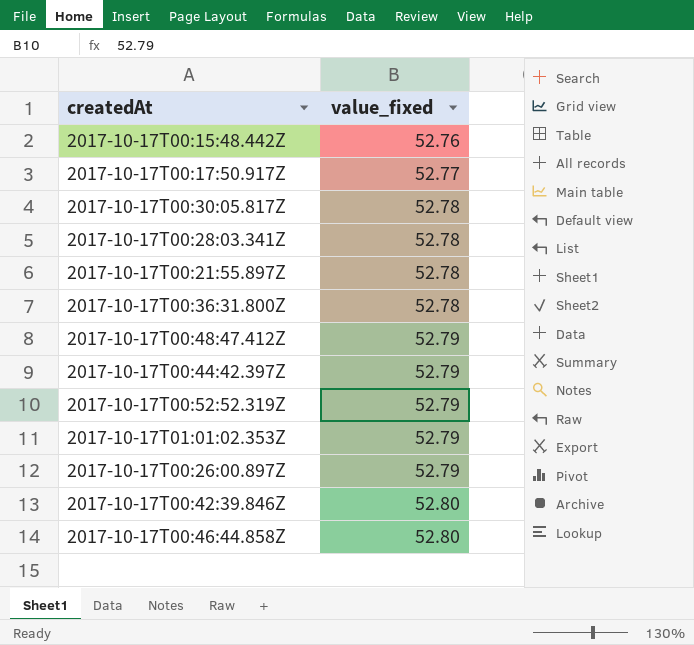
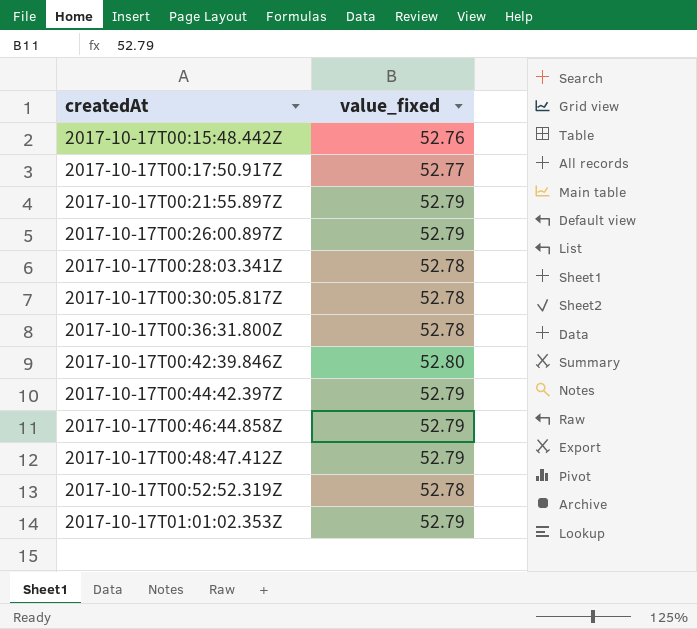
row order: value_fixed ascending -> createdAt ascending
2017-10-17T00:21:55.897Z | value_fixed: 52.78 -> 52.79
2017-10-17T00:46:44.858Z | value_fixed: 52.80 -> 52.79
2017-10-17T00:52:52.319Z | value_fixed: 52.79 -> 52.78

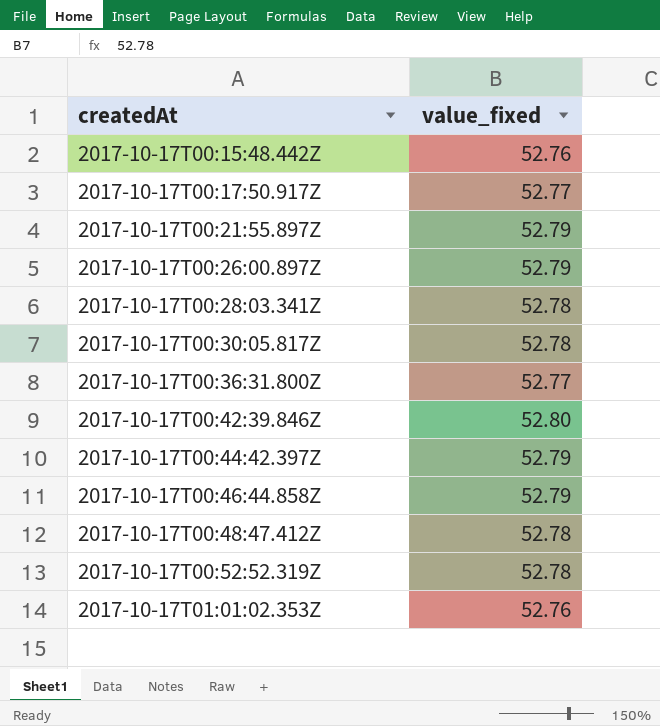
2017-10-17T00:36:31.800Z | value_fixed: 52.78 -> 52.77
2017-10-17T00:48:47.412Z | value_fixed: 52.79 -> 52.78
2017-10-17T01:01:02.353Z | value_fixed: 52.79 -> 52.76

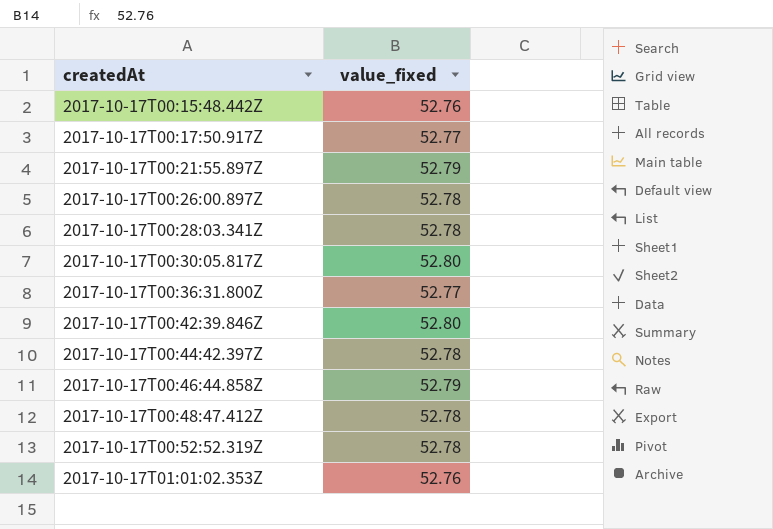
2017-10-17T00:26:00.897Z | value_fixed: 52.79 -> 52.78
2017-10-17T00:30:05.817Z | value_fixed: 52.78 -> 52.80
2017-10-17T00:44:42.397Z | value_fixed: 52.79 -> 52.78

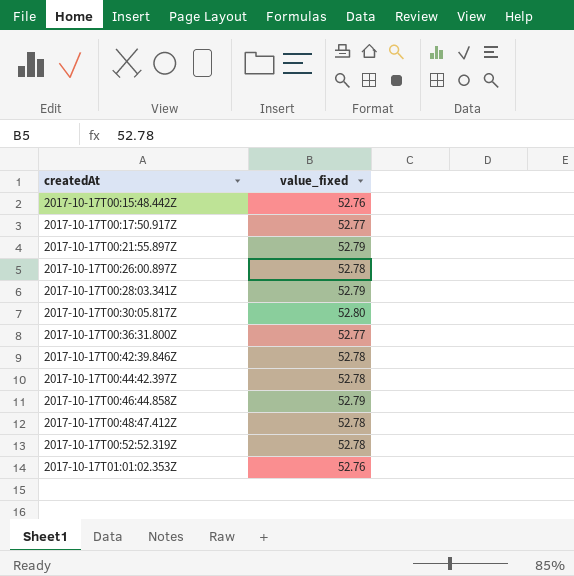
2017-10-17T00:28:03.341Z | value_fixed: 52.78 -> 52.79
2017-10-17T00:42:39.846Z | value_fixed: 52.80 -> 52.78

